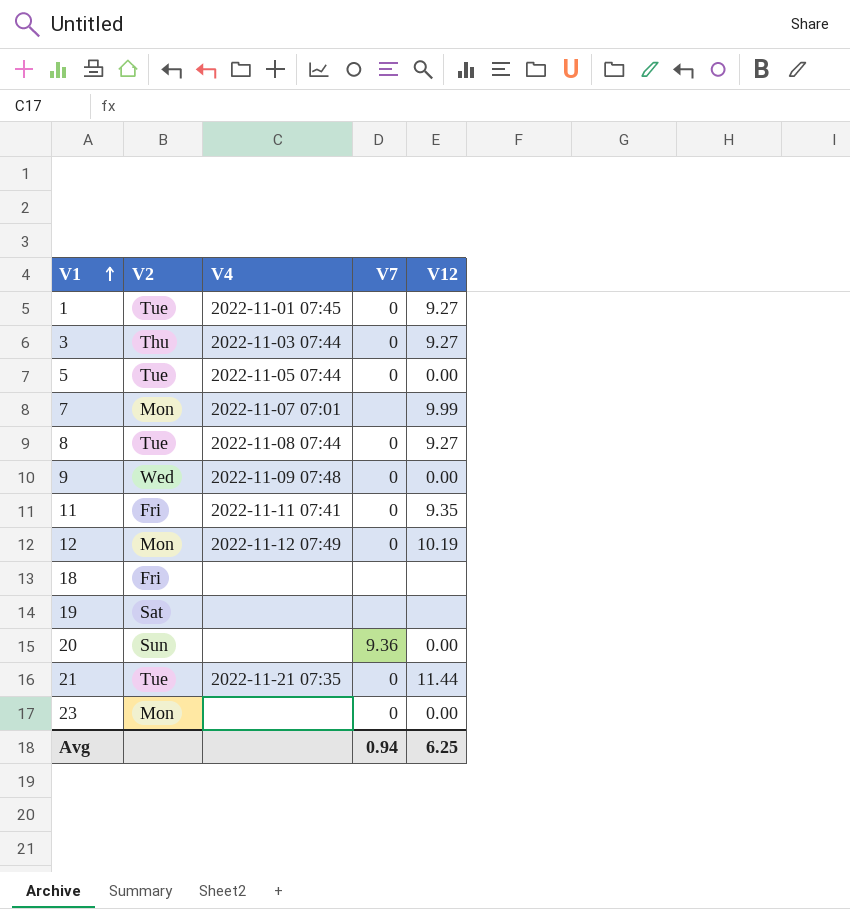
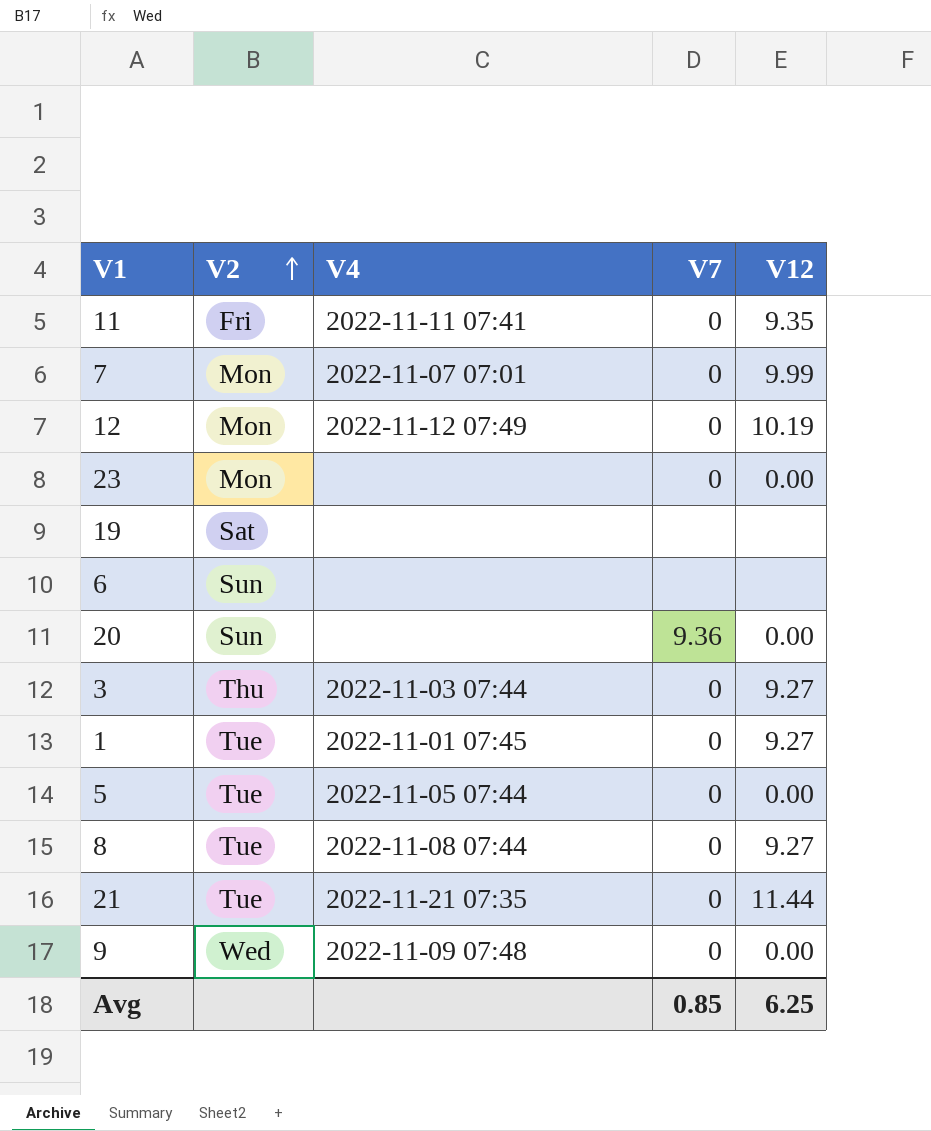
row order: V1 ascending -> V2 ascending
row 18: Fri | none | none | none -> none
7 | V7: none -> 0
row 6: none -> Sun | none | none | none
Avg | V7: 0.94 -> 0.85

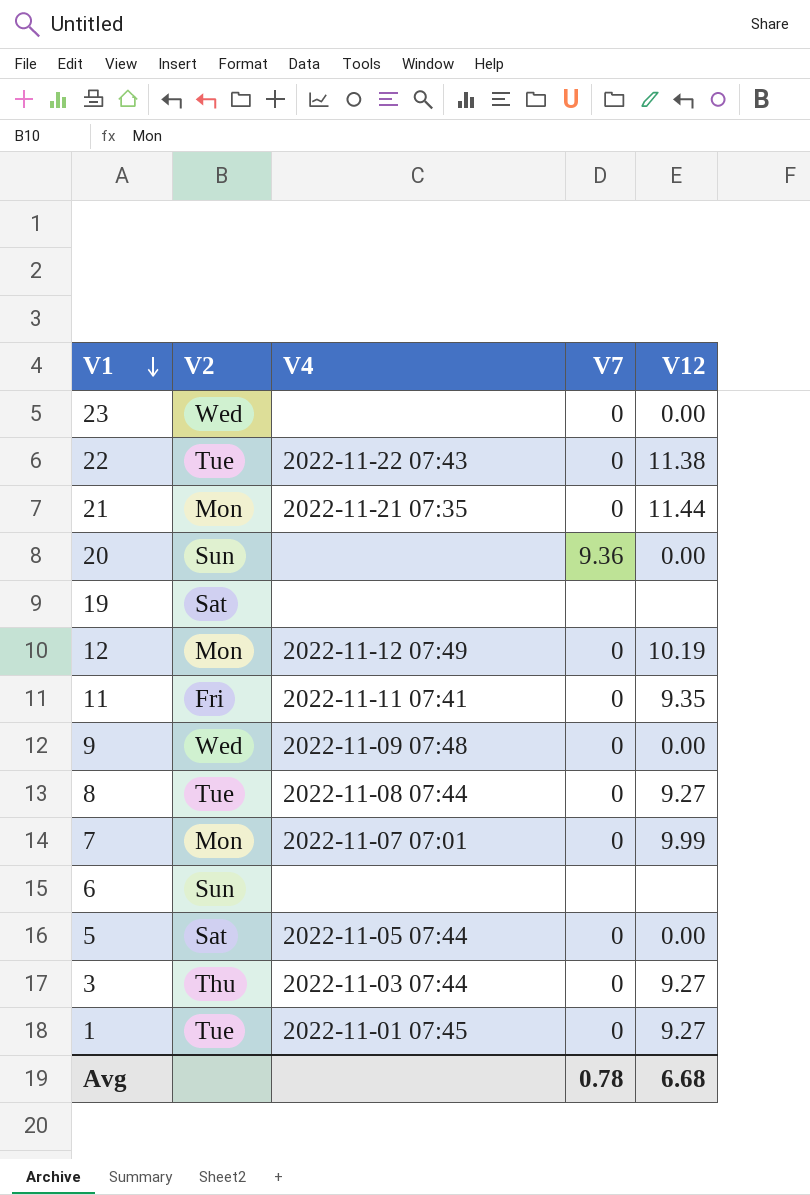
row order: V2 ascending -> V1 descending
23 | V2: Mon -> Wed
row 22: none -> Tue | 2022-11-22 07:43 | 0 | 11.38
21 | V2: Tue -> Mon
5 | V2: Tue -> Sat
Avg | V7: 0.85 -> 0.78
Avg | V12: 6.25 -> 6.68

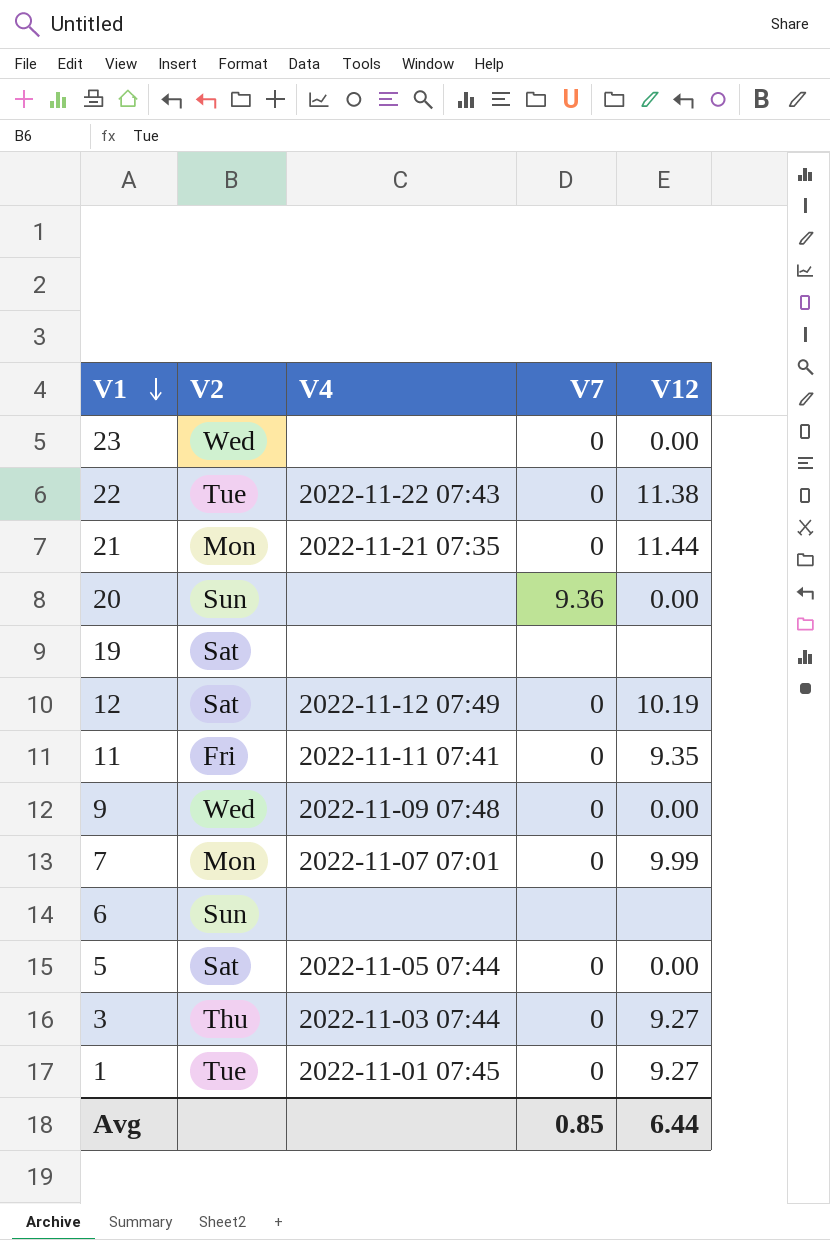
row 8: Tue | 2022-11-08 07:44 | 0 | 9.27 -> none
12 | V2: Mon -> Sat
Avg | V7: 0.78 -> 0.85
Avg | V12: 6.68 -> 6.44

